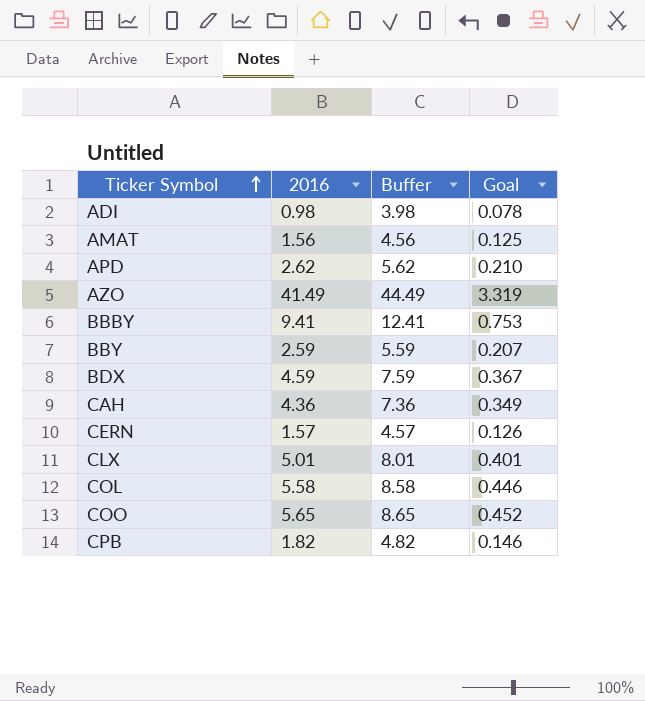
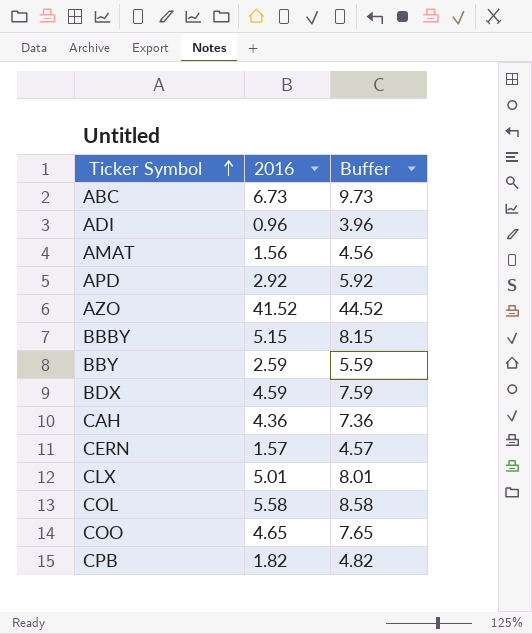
column Goal | formula: [2016] * 0.08 -> none
row ABC: none -> 6.73 | 9.73
ADI | 2016: 0.98 -> 0.96
ADI | Buffer: 3.98 -> 3.96
APD | 2016: 2.62 -> 2.92
APD | Buffer: 5.62 -> 5.92
AZO | 2016: 41.49 -> 41.52
AZO | Buffer: 44.49 -> 44.52
BBBY | 2016: 9.41 -> 5.15
BBBY | Buffer: 12.41 -> 8.15
COO | 2016: 5.65 -> 4.65
COO | Buffer: 8.65 -> 7.65

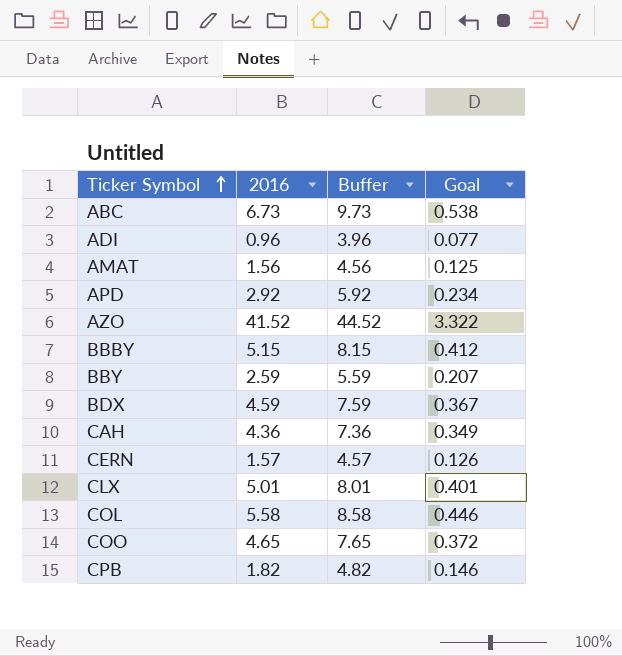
column Goal | formula: none -> [2016] * 0.08

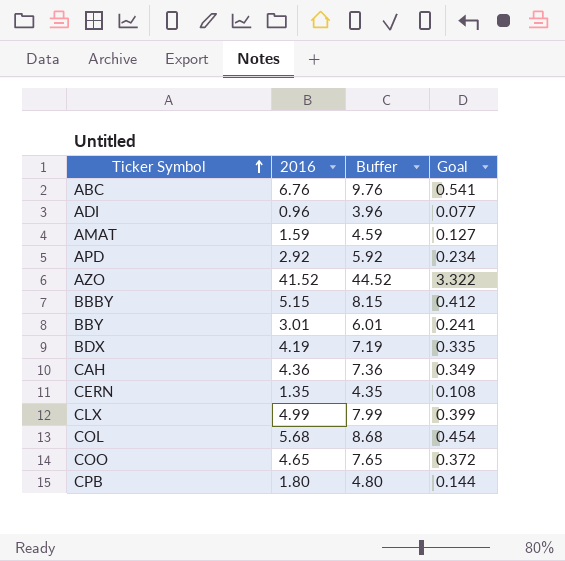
ABC | 2016: 6.73 -> 6.76
ABC | Buffer: 9.73 -> 9.76
ABC | Goal: 0.538 -> 0.541
AMAT | 2016: 1.56 -> 1.59
AMAT | Buffer: 4.56 -> 4.59
AMAT | Goal: 0.125 -> 0.127
BBY | 2016: 2.59 -> 3.01
BBY | Buffer: 5.59 -> 6.01
BBY | Goal: 0.207 -> 0.241
BDX | 2016: 4.59 -> 4.19
BDX | Buffer: 7.59 -> 7.19
BDX | Goal: 0.367 -> 0.335
CERN | 2016: 1.57 -> 1.35
CERN | Buffer: 4.57 -> 4.35
CERN | Goal: 0.126 -> 0.108
CLX | 2016: 5.01 -> 4.99
CLX | Buffer: 8.01 -> 7.99
CLX | Goal: 0.401 -> 0.399
COL | 2016: 5.58 -> 5.68
COL | Buffer: 8.58 -> 8.68
COL | Goal: 0.446 -> 0.454
CPB | 2016: 1.82 -> 1.80
CPB | Buffer: 4.82 -> 4.80
CPB | Goal: 0.146 -> 0.144

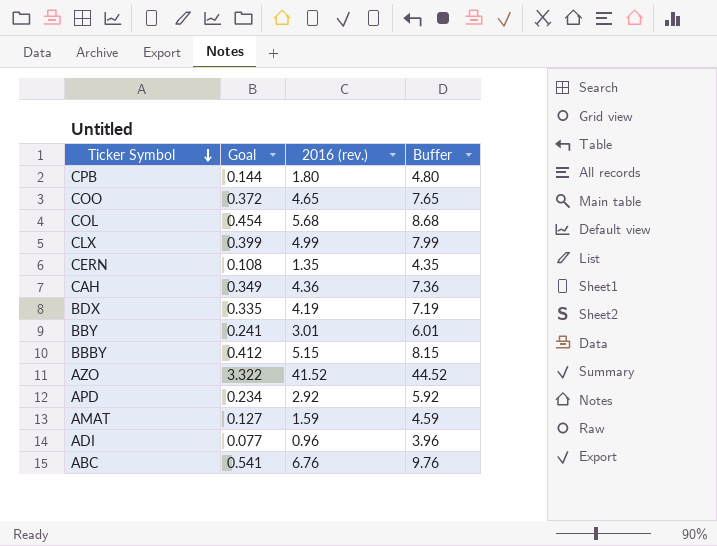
row order: Ticker Symbol ascending -> Ticker Symbol descending
column Goal | position: 4 -> 2
column name: 2016 -> 2016 (rev.)

